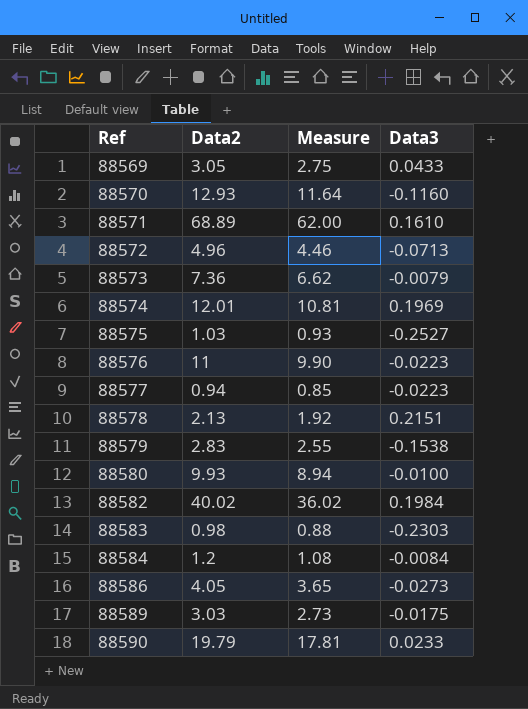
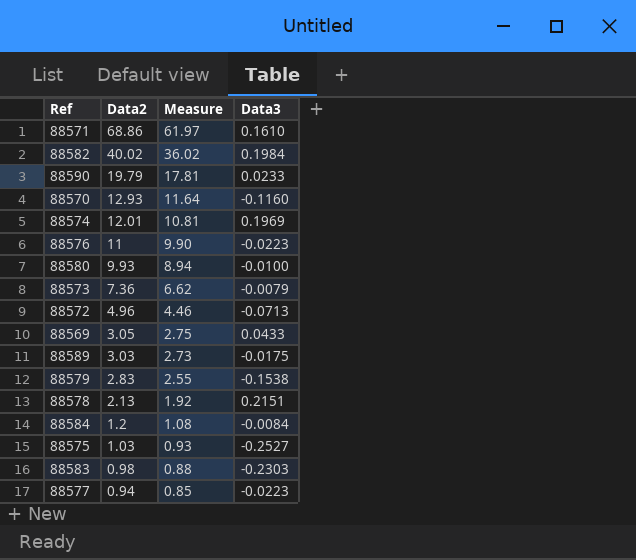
row order: Ref ascending -> Data2 descending
row 88586: 4.05 | 3.65 | -0.0273 -> none
88571 | Data2: 68.89 -> 68.86
88571 | Measure: 62.00 -> 61.97

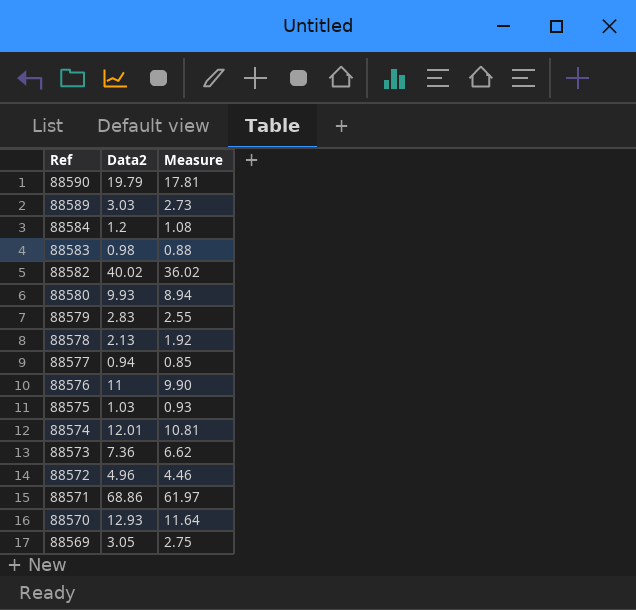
row order: Data2 descending -> Ref descending
column Data3 | position: 4 -> none

